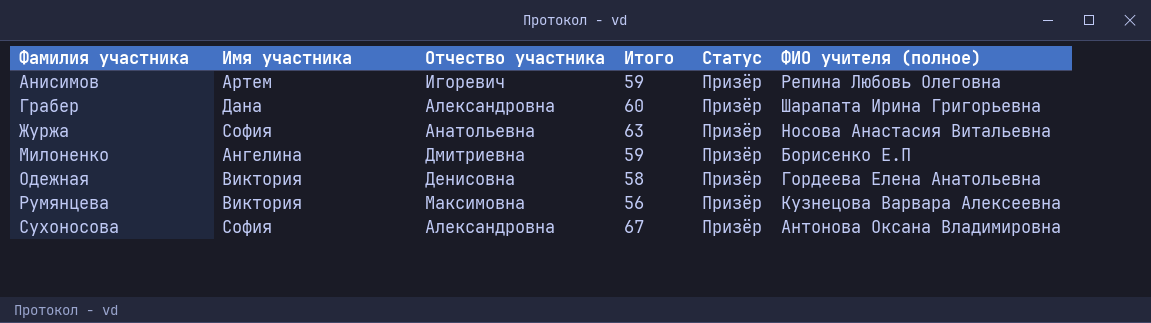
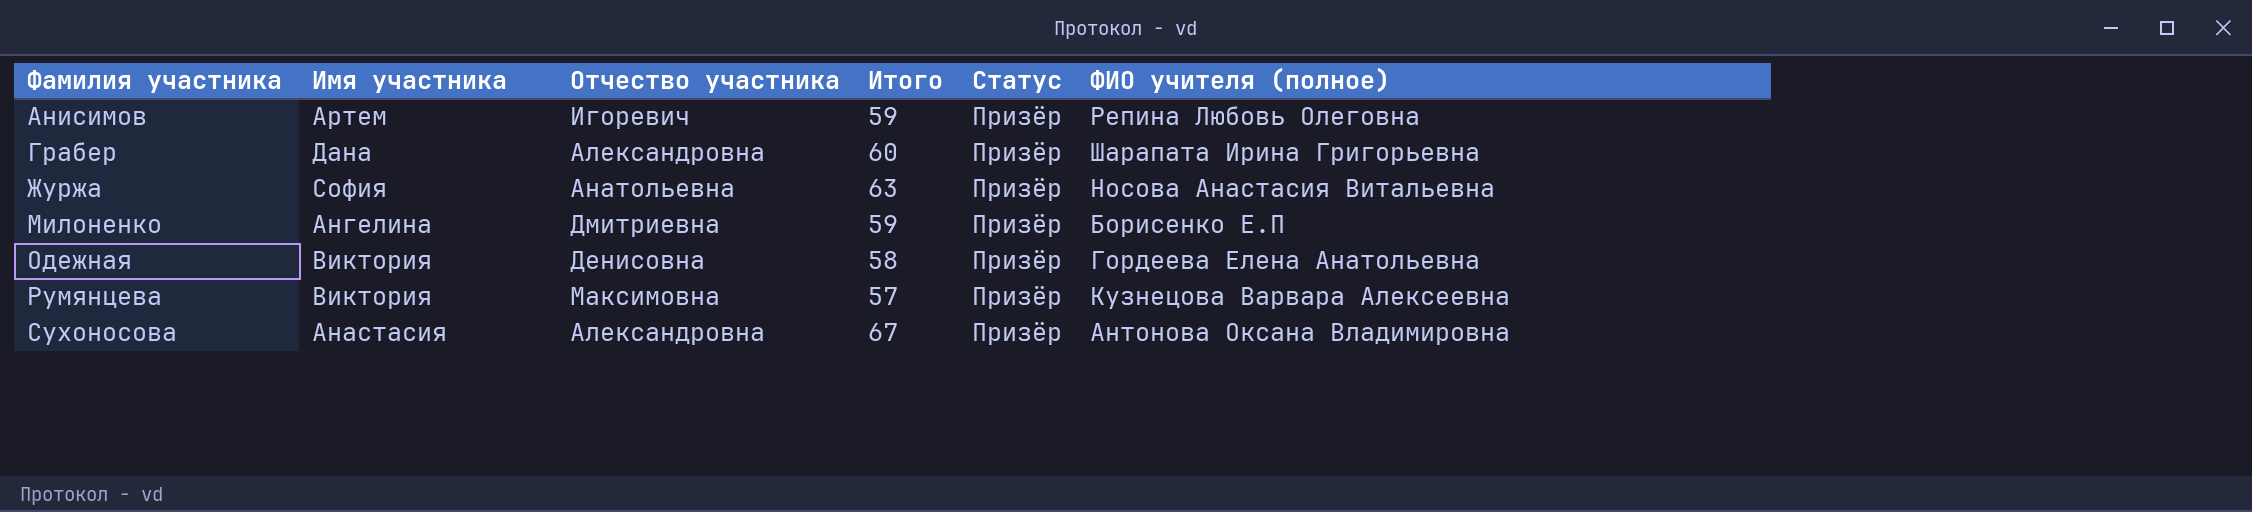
Румянцева | Итого: 56 -> 57
Сухоносова | Имя участника: София -> Анастасия

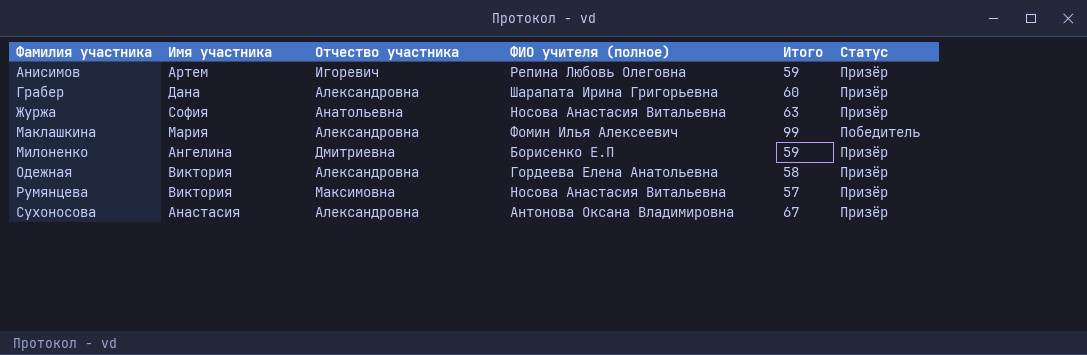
column ФИО учителя (полное) | position: 6 -> 4
row Маклашкина: none -> Мария | Александровна | Фомин Илья Алексеевич | 99 | Победитель
Одежная | Отчество участника: Денисовна -> Александровна
Румянцева | ФИО учителя (полное): Кузнецова Варвара Алексеевна -> Носова Анастасия Витальевна

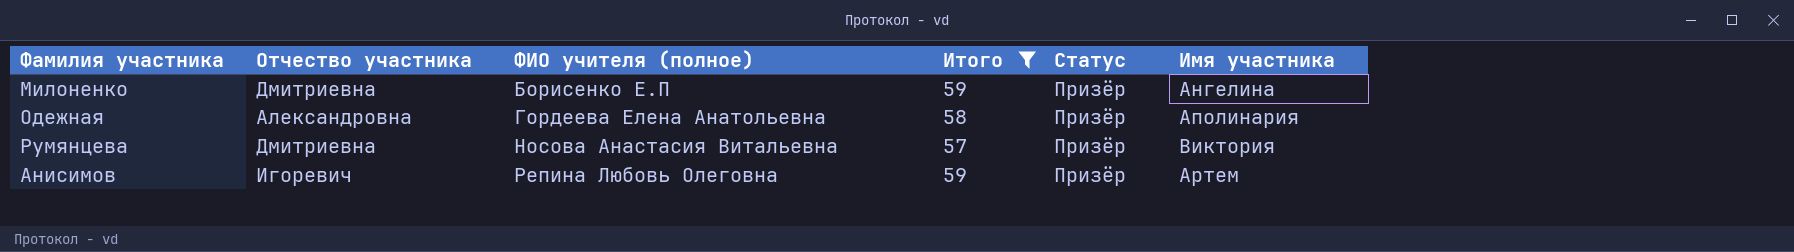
filter: none -> Итого <= 59
row order: Фамилия участника ascending -> ФИО учителя (полное) ascending
column Имя участника | position: 2 -> 6
Одежная | Имя участника: Виктория -> Аполинария
Румянцева | Отчество участника: Максимовна -> Дмитриевна

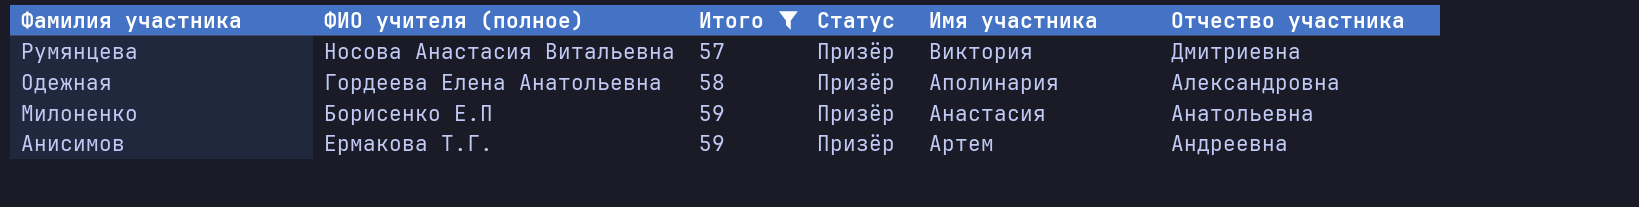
row order: ФИО учителя (полное) ascending -> Фамилия участника descending
column Отчество участника | position: 2 -> 6
Милоненко | Имя участника: Ангелина -> Анастасия
Милоненко | Отчество участника: Дмитриевна -> Анатольевна
Анисимов | ФИО учителя (полное): Репина Любовь Олеговна -> Ермакова Т.Г.
Анисимов | Отчество участника: Игоревич -> Андреевна

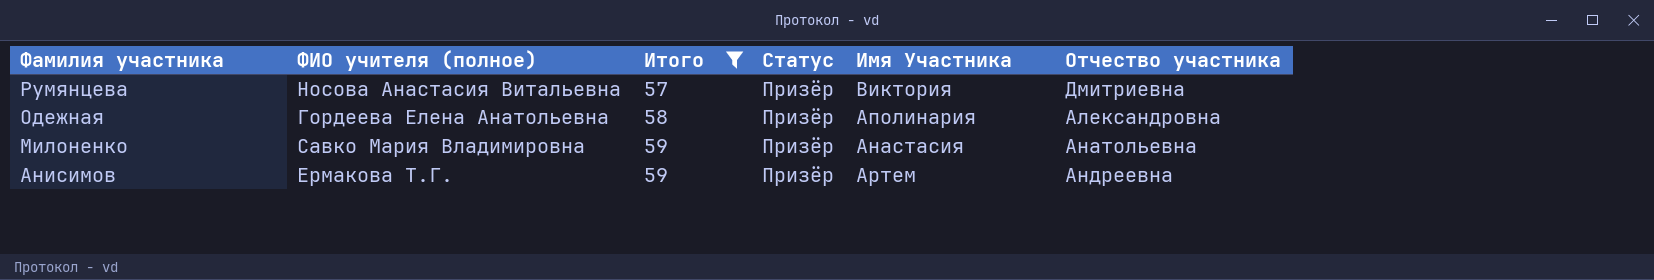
column name: Имя участника -> Имя Участника
Милоненко | ФИО учителя (полное): Борисенко Е.П -> Савко Мария Владимировна

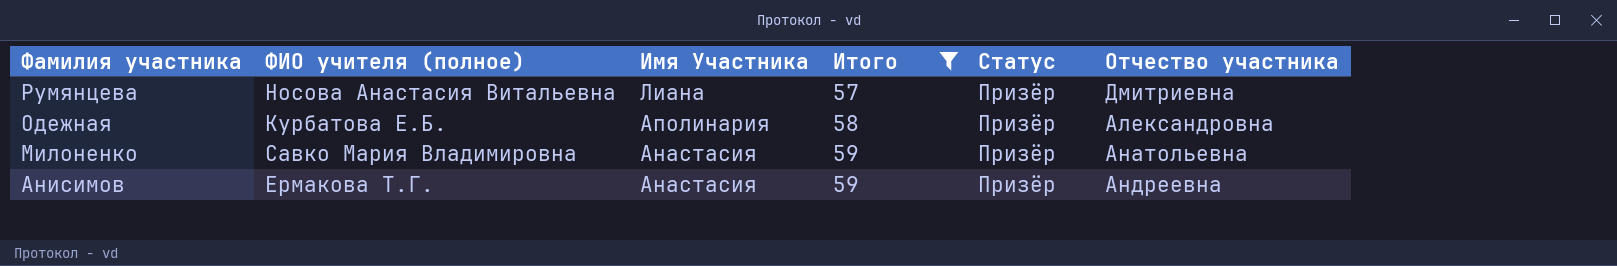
column Имя Участника | position: 5 -> 3
Румянцева | Имя Участника: Виктория -> Лиана
Одежная | ФИО учителя (полное): Гордеева Елена Анатольевна -> Курбатова Е.Б.
Анисимов | Имя Участника: Артем -> Анастасия

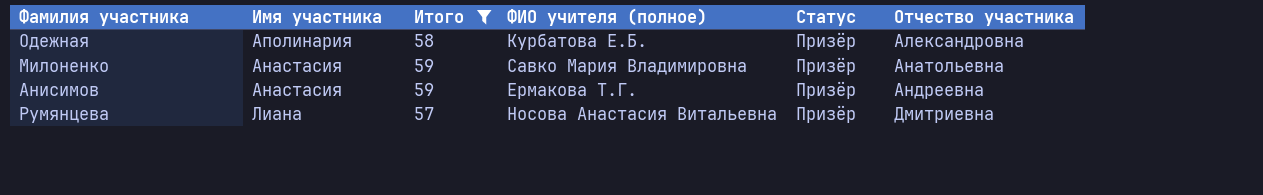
row order: Фамилия участника descending -> Отчество участника ascending
column name: Имя Участника -> Имя участника
column ФИО учителя (полное) | position: 2 -> 4

